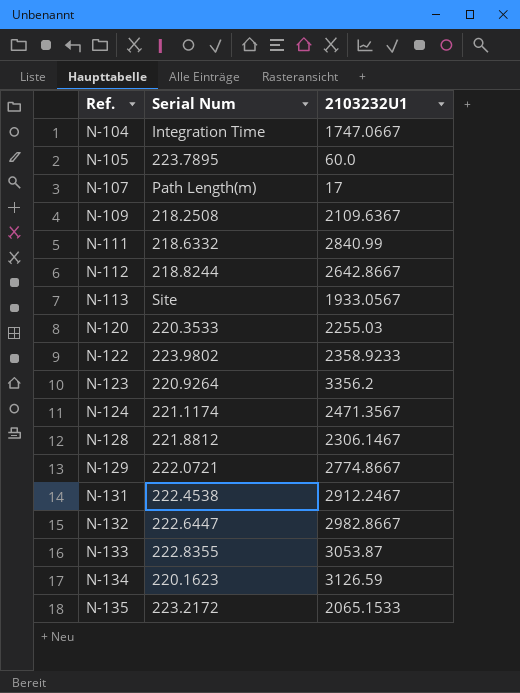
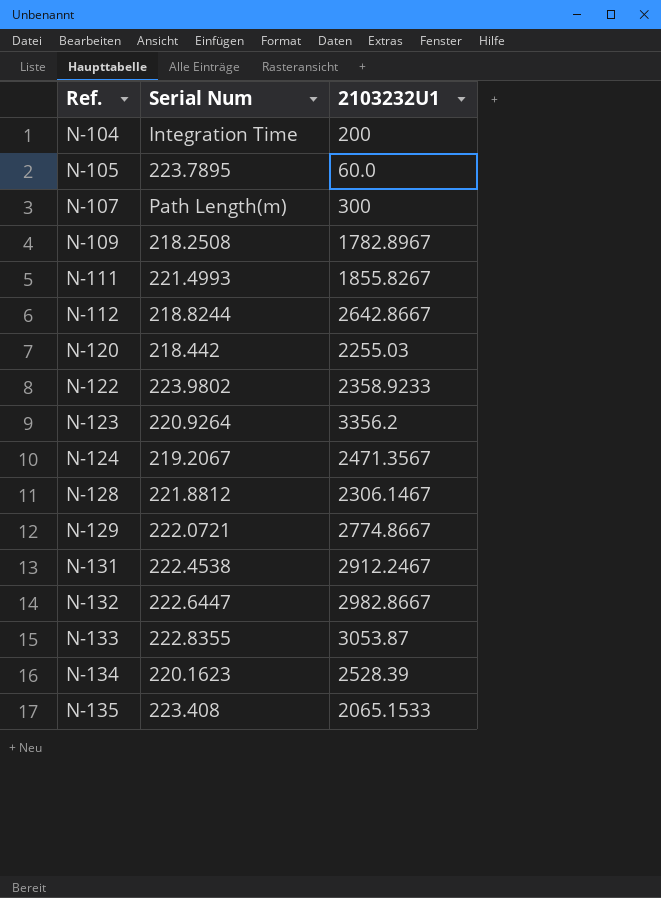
row N-113: Site | 1933.0567 -> none
N-104 | 2103232U1: 1747.0667 -> 200
N-107 | 2103232U1: 17 -> 300
N-109 | 2103232U1: 2109.6367 -> 1782.8967
N-111 | Serial Num: 218.6332 -> 221.4993
N-111 | 2103232U1: 2840.99 -> 1855.8267
N-120 | Serial Num: 220.3533 -> 218.442
N-124 | Serial Num: 221.1174 -> 219.2067
N-134 | 2103232U1: 3126.59 -> 2528.39
N-135 | Serial Num: 223.2172 -> 223.408

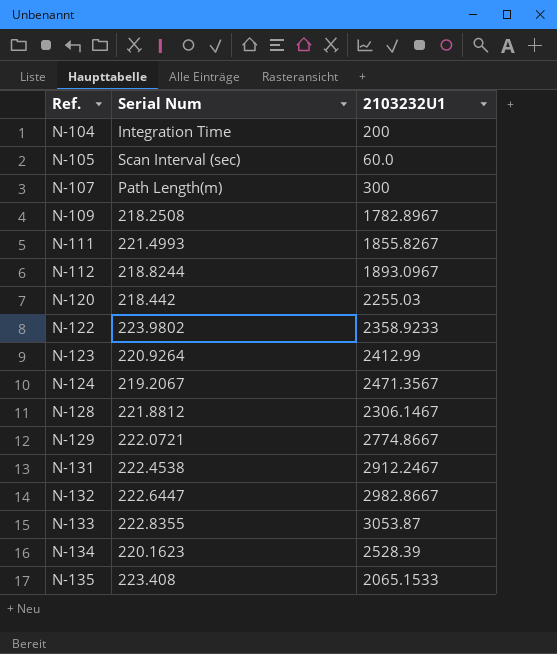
N-105 | Serial Num: 223.7895 -> Scan Interval (sec)
N-112 | 2103232U1: 2642.8667 -> 1893.0967
N-123 | 2103232U1: 3356.2 -> 2412.99

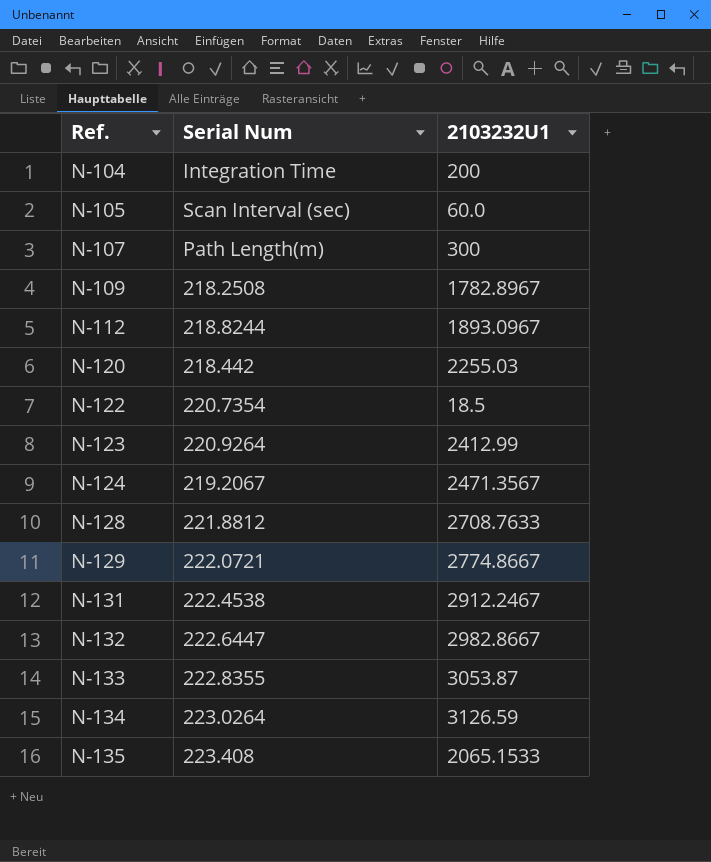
row N-111: 221.4993 | 1855.8267 -> none
N-122 | Serial Num: 223.9802 -> 220.7354
N-122 | 2103232U1: 2358.9233 -> 18.5
N-128 | 2103232U1: 2306.1467 -> 2708.7633
N-134 | Serial Num: 220.1623 -> 223.0264
N-134 | 2103232U1: 2528.39 -> 3126.59

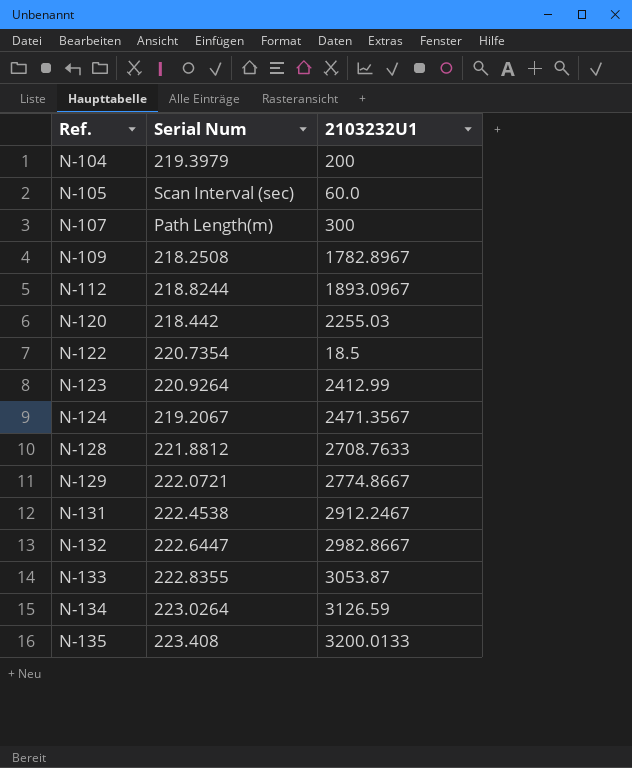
N-104 | Serial Num: Integration Time -> 219.3979
N-135 | 2103232U1: 2065.1533 -> 3200.0133

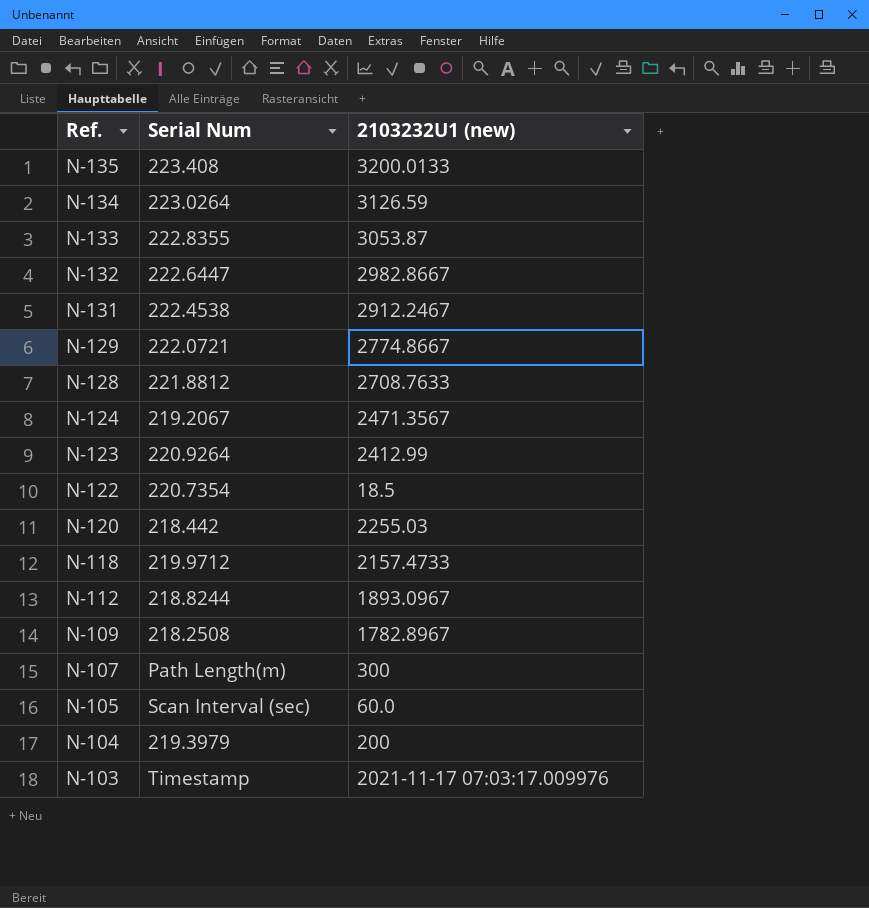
row order: Ref. ascending -> Ref. descending
column name: 2103232U1 -> 2103232U1 (new)
row N-118: none -> 219.9712 | 2157.4733
row N-103: none -> Timestamp | 2021-11-17 07:03:17.009976

